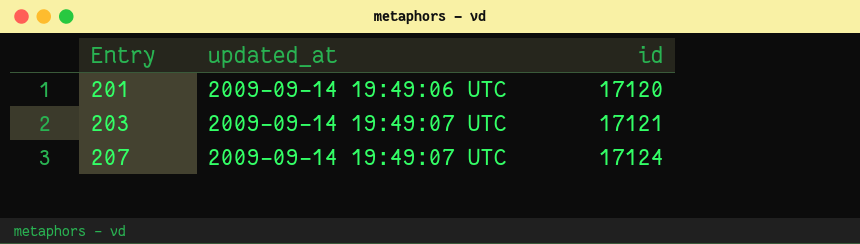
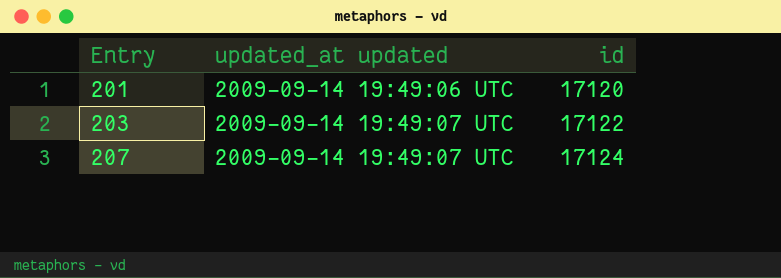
column name: updated_at -> updated_at updated
203 | id: 17121 -> 17122

